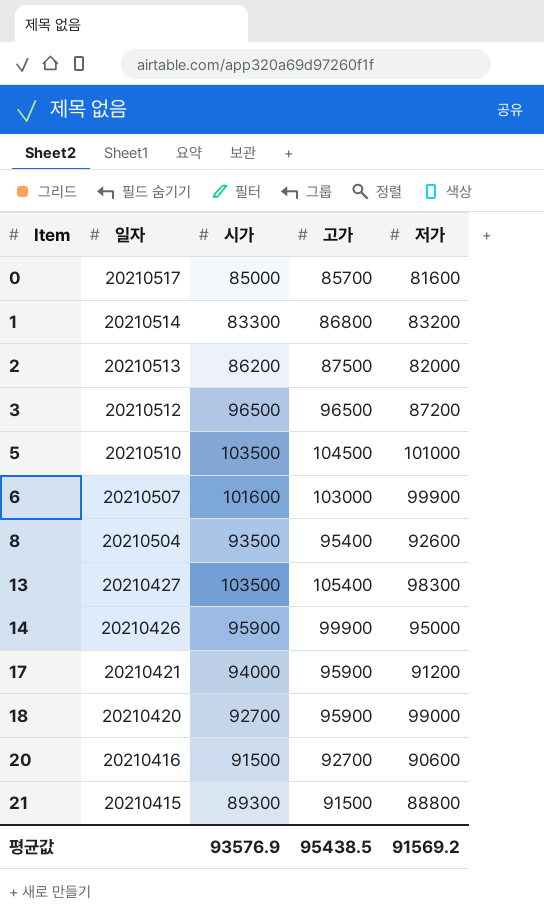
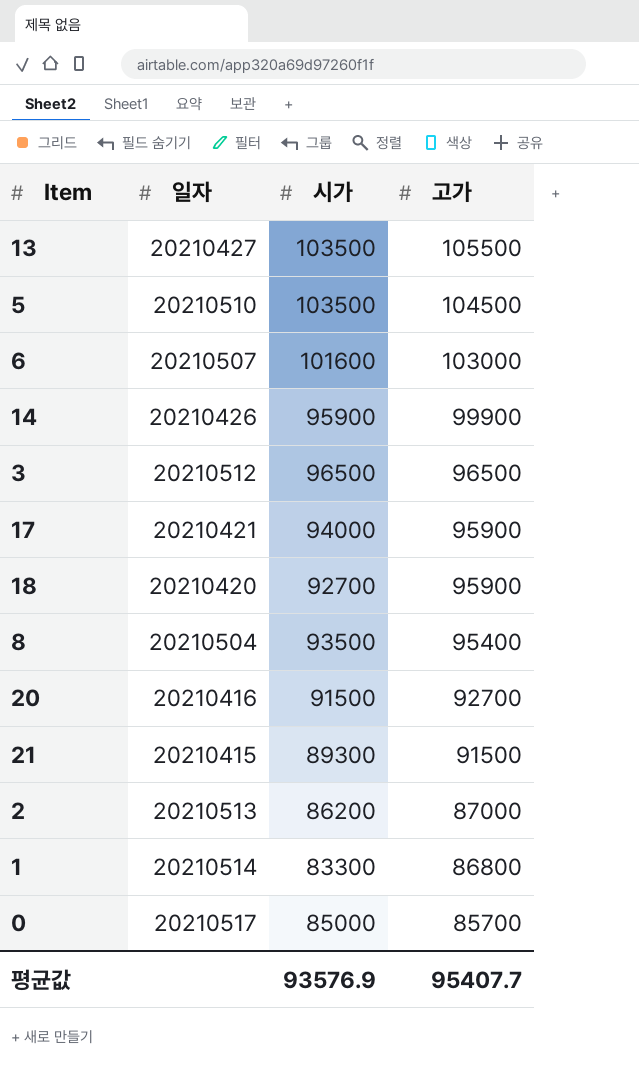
row order: Item ascending -> 고가 descending
column 저가 | position: 5 -> none
13 | 고가: 105400 -> 105500
2 | 고가: 87500 -> 87000
평균값 | 고가: 95438.5 -> 95407.7

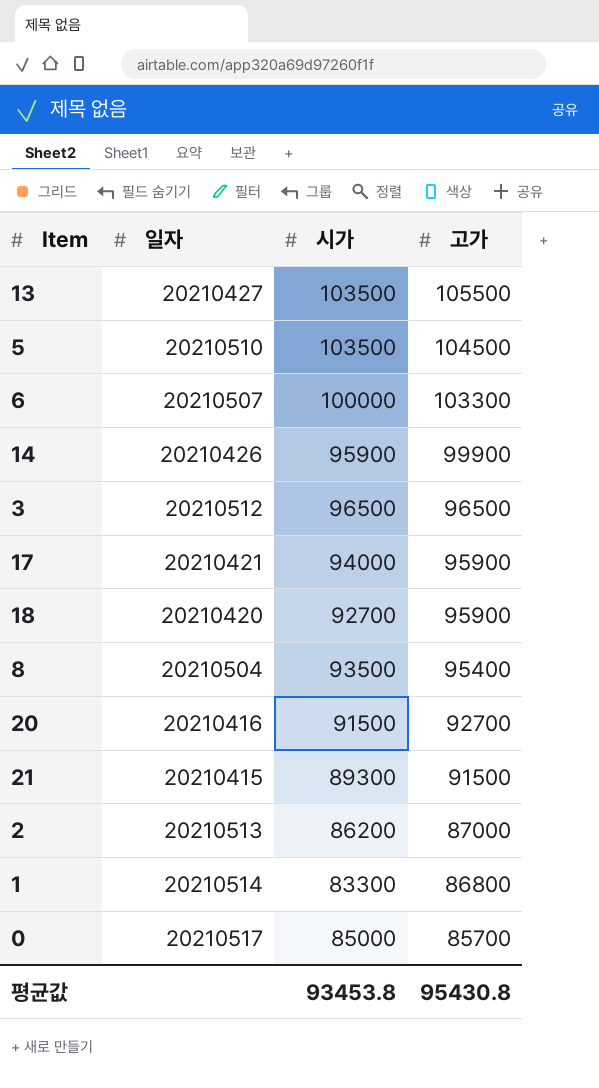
6 | 시가: 101600 -> 100000
6 | 고가: 103000 -> 103300
평균값 | 시가: 93576.9 -> 93453.8
평균값 | 고가: 95407.7 -> 95430.8

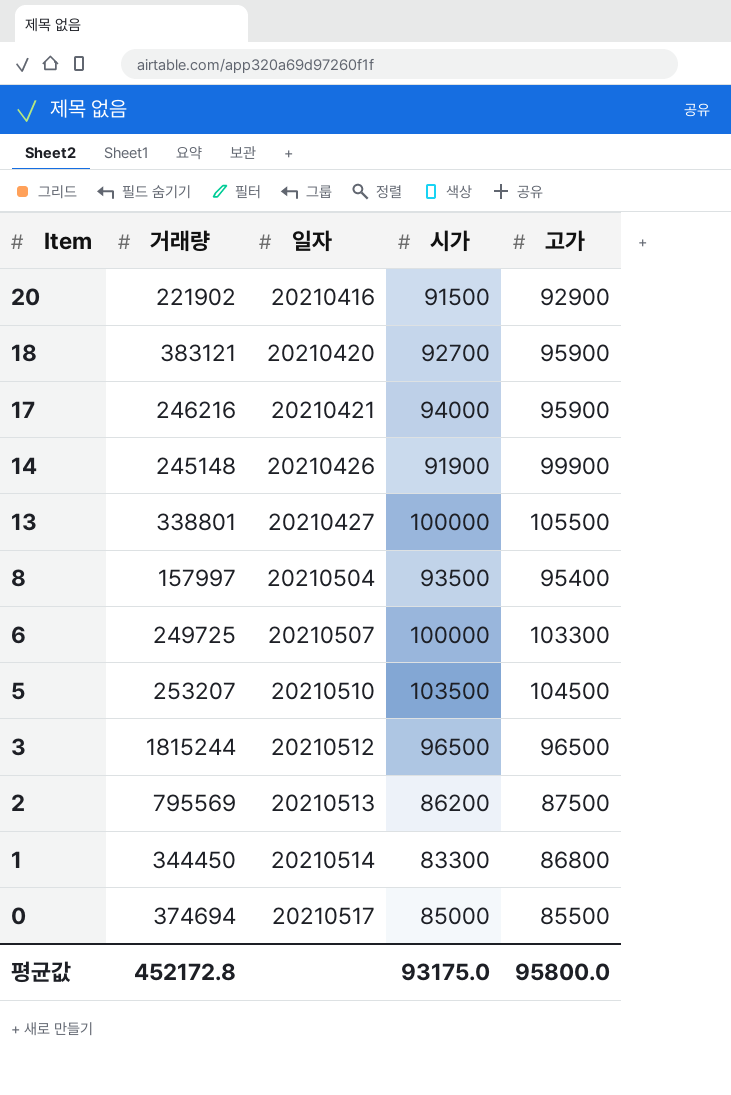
row order: 고가 descending -> Item descending
column 거래량 | position: none -> 2
row 21: 20210415 | 89300 | 91500 -> none
20 | 고가: 92700 -> 92900
14 | 시가: 95900 -> 91900
13 | 시가: 103500 -> 100000
2 | 고가: 87000 -> 87500
0 | 고가: 85700 -> 85500
평균값 | 시가: 93453.8 -> 93175.0
평균값 | 고가: 95430.8 -> 95800.0

